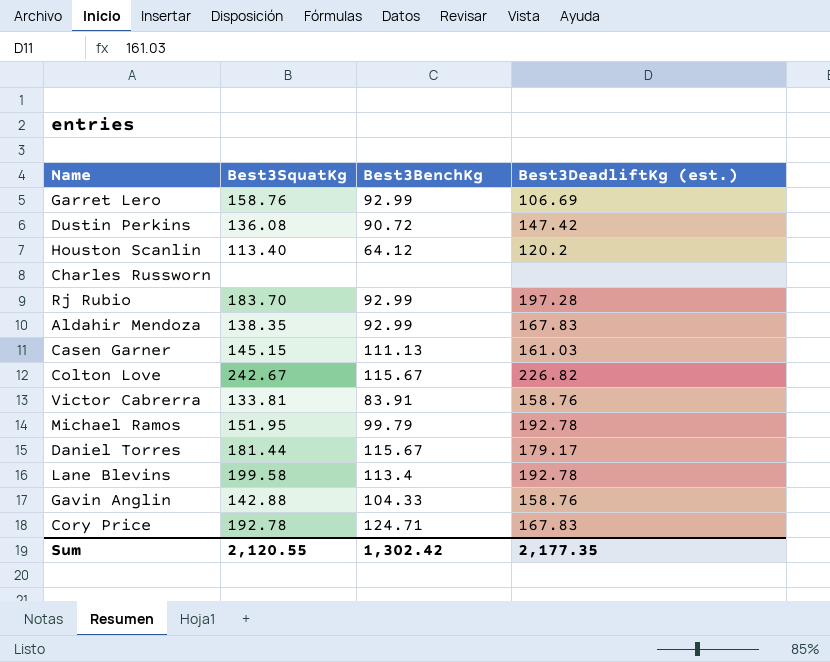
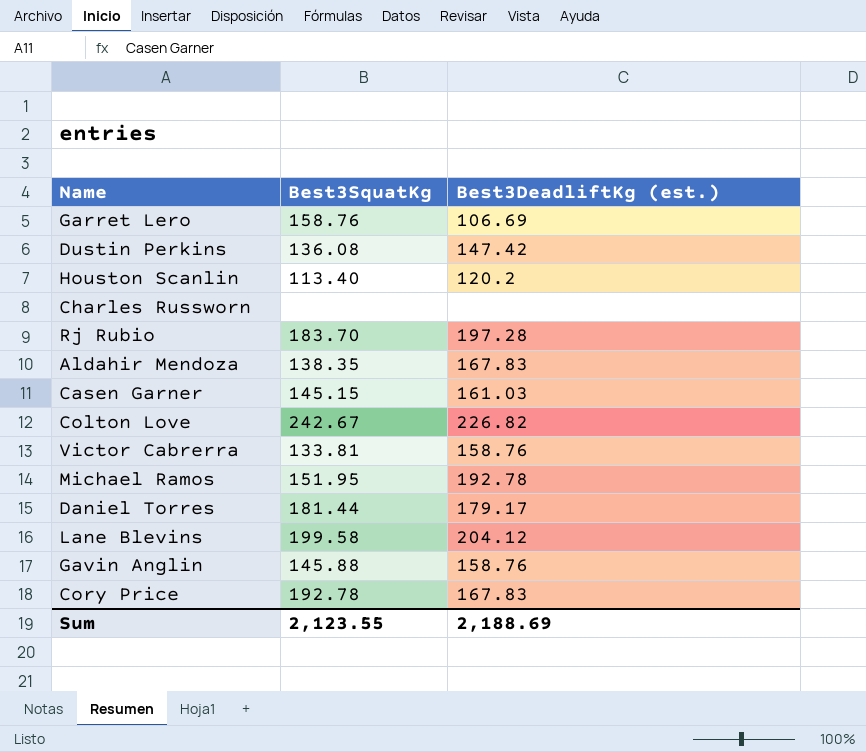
column Best3BenchKg | position: 3 -> none
Lane Blevins | Best3DeadliftKg (est.): 192.78 -> 204.12
Gavin Anglin | Best3SquatKg: 142.88 -> 145.88
Sum | Best3SquatKg: 2,120.55 -> 2,123.55
Sum | Best3DeadliftKg (est.): 2,177.35 -> 2,188.69

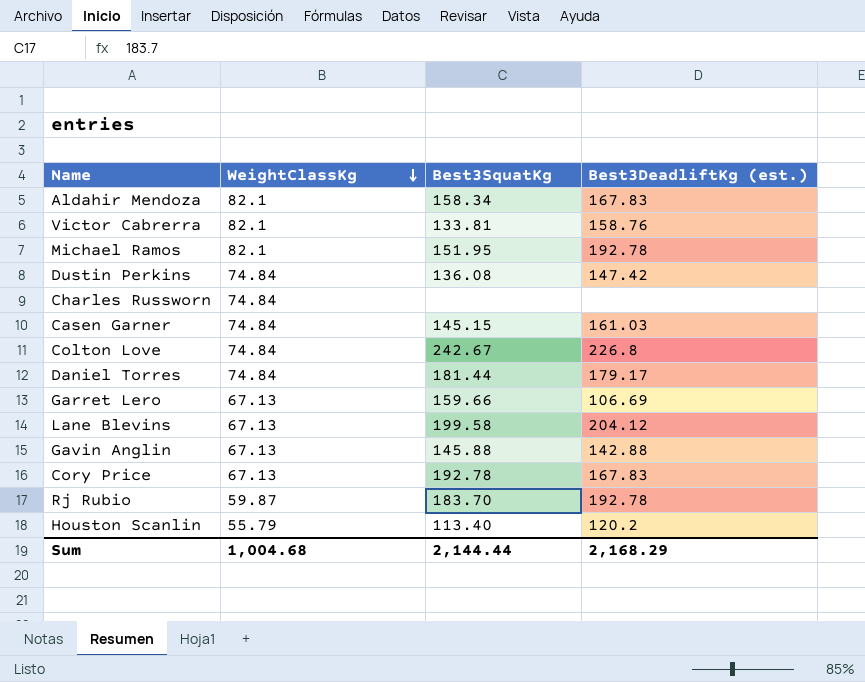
row order: none -> WeightClassKg descending
column WeightClassKg | position: none -> 2
Aldahir Mendoza | Best3SquatKg: 138.35 -> 158.34
Colton Love | Best3DeadliftKg (est.): 226.82 -> 226.8
Garret Lero | Best3SquatKg: 158.76 -> 159.66
Gavin Anglin | Best3DeadliftKg (est.): 158.76 -> 142.88
Rj Rubio | Best3DeadliftKg (est.): 197.28 -> 192.78
Sum | Best3SquatKg: 2,123.55 -> 2,144.44
Sum | Best3DeadliftKg (est.): 2,188.69 -> 2,168.29

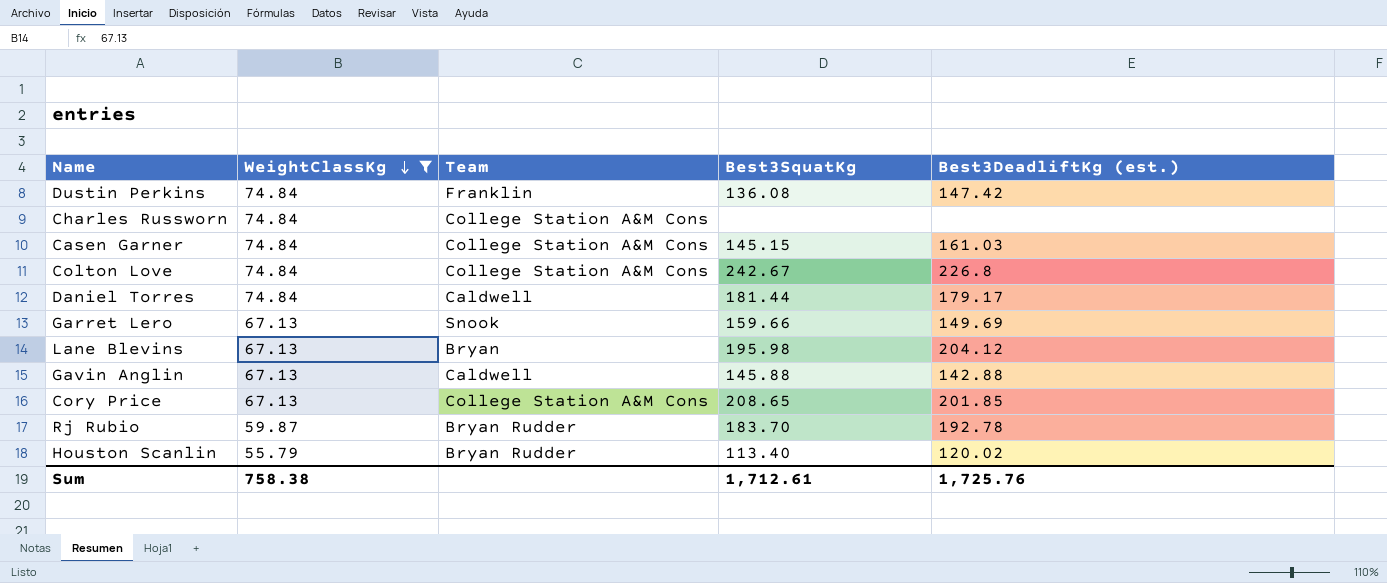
filter: none -> WeightClassKg != 82.1
column Team | position: none -> 3
Garret Lero | Best3DeadliftKg (est.): 106.69 -> 149.69
Lane Blevins | Best3SquatKg: 199.58 -> 195.98
Cory Price | Best3SquatKg: 192.78 -> 208.65
Cory Price | Best3DeadliftKg (est.): 167.83 -> 201.85
Houston Scanlin | Best3DeadliftKg (est.): 120.2 -> 120.02
Sum | WeightClassKg: 1,004.68 -> 758.38
Sum | Best3SquatKg: 2,144.44 -> 1,712.61
Sum | Best3DeadliftKg (est.): 2,168.29 -> 1,725.76

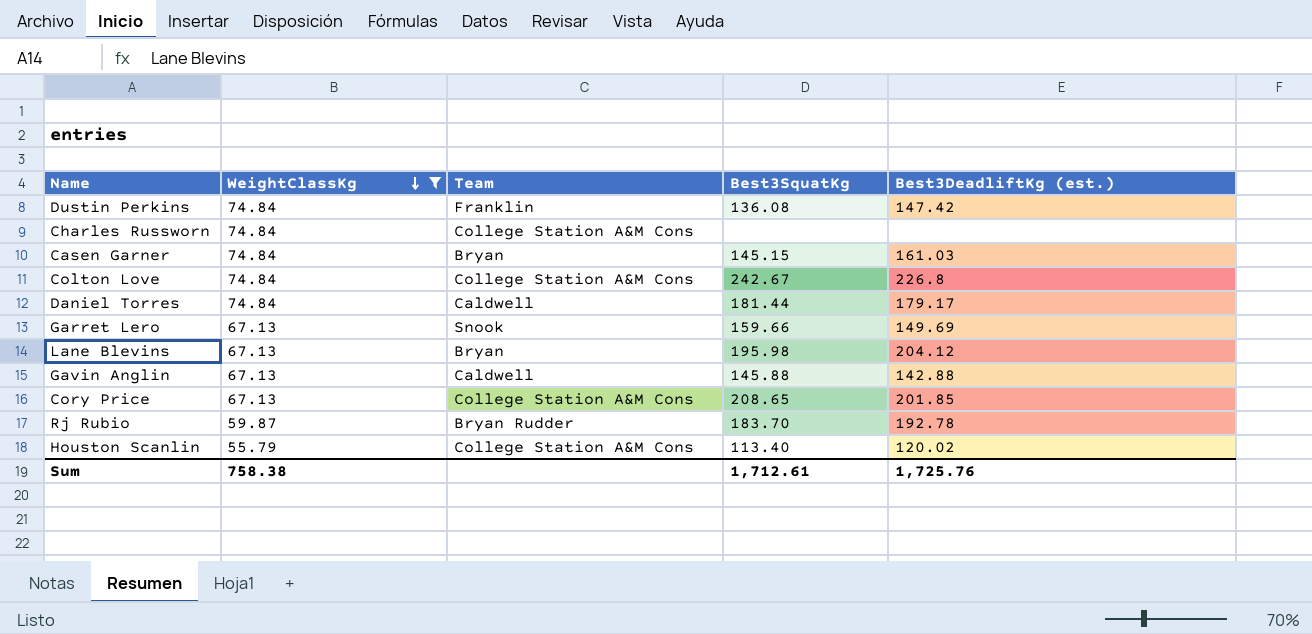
Casen Garner | Team: College Station A&M Cons -> Bryan
Houston Scanlin | Team: Bryan Rudder -> College Station A&M Cons

